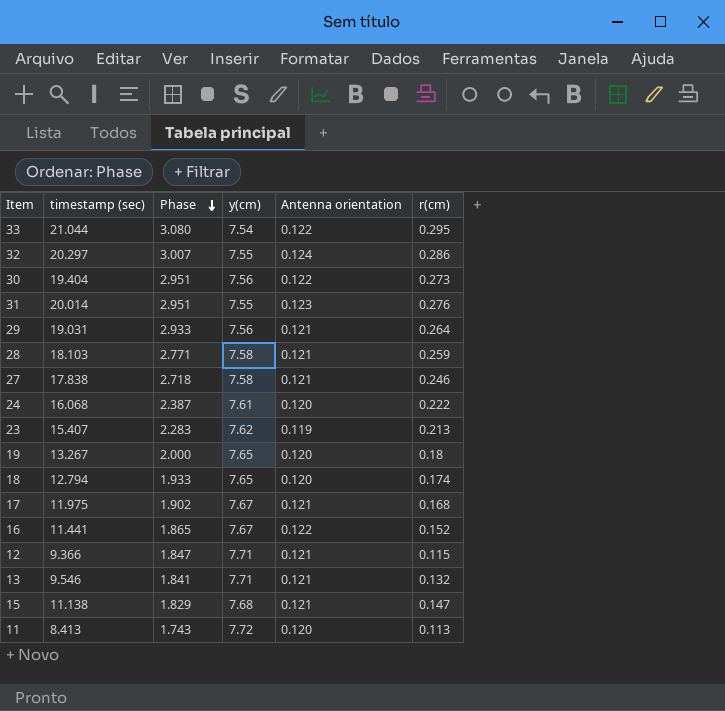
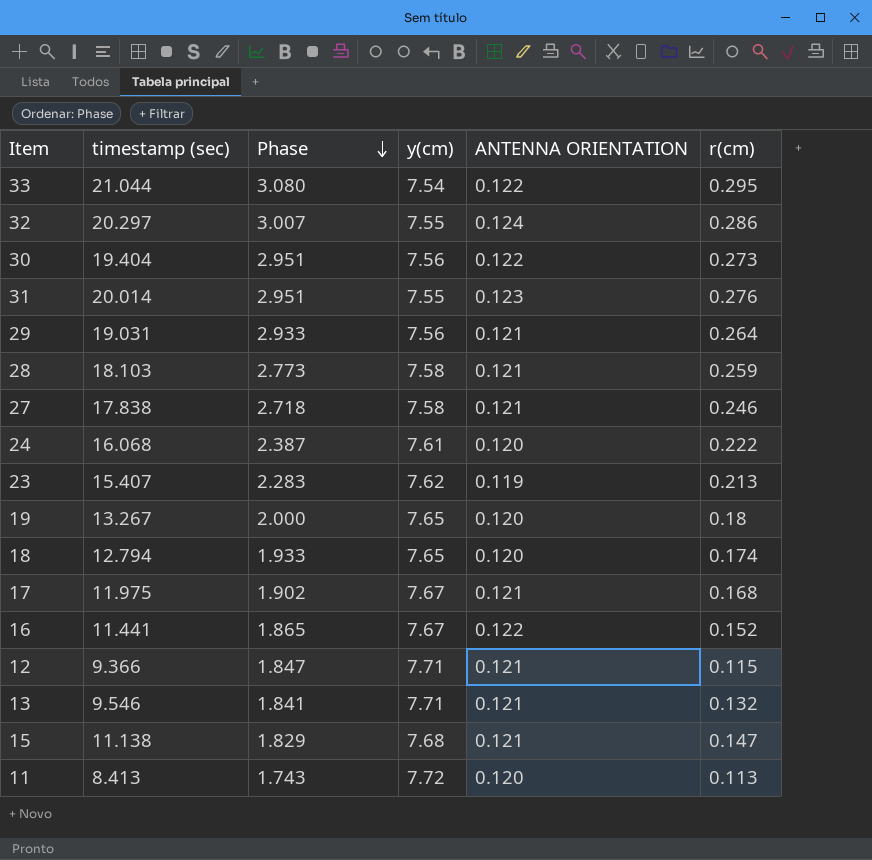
column name: Antenna orientation -> ANTENNA ORIENTATION
28 | Phase: 2.771 -> 2.773

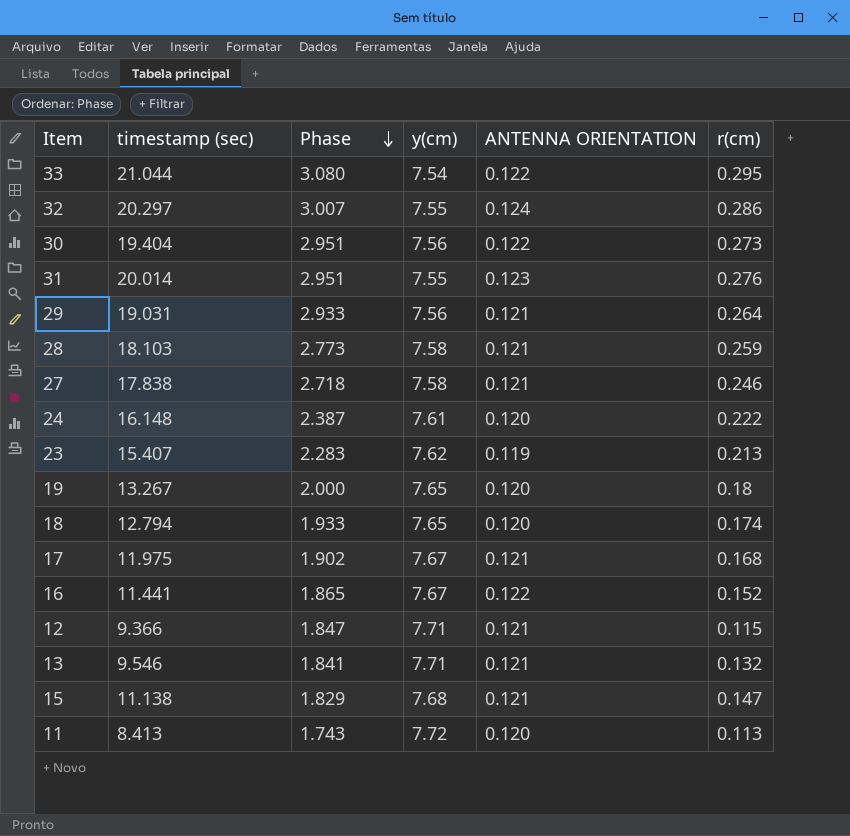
24 | timestamp (sec): 16.068 -> 16.148

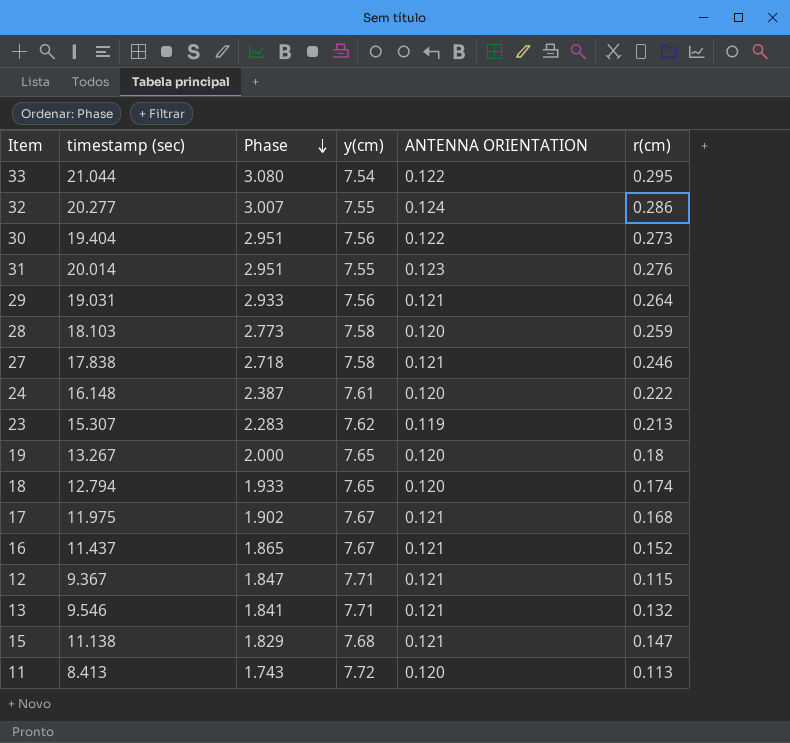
32 | timestamp (sec): 20.297 -> 20.277
28 | ANTENNA ORIENTATION: 0.121 -> 0.120
23 | timestamp (sec): 15.407 -> 15.307
16 | timestamp (sec): 11.441 -> 11.437
16 | ANTENNA ORIENTATION: 0.122 -> 0.121
12 | timestamp (sec): 9.366 -> 9.367

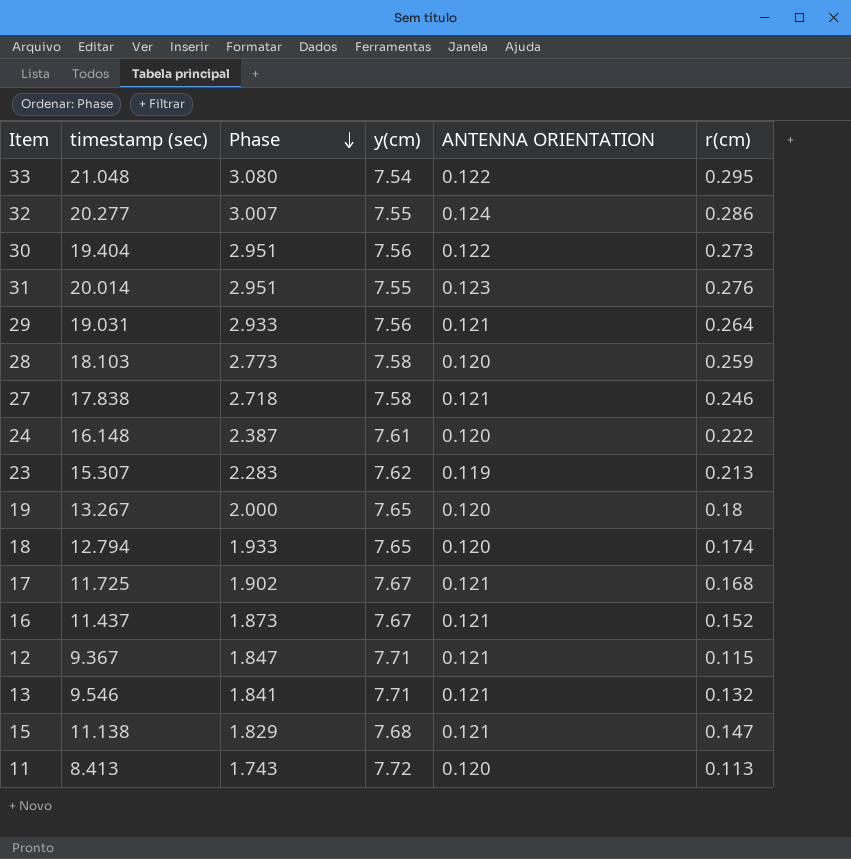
33 | timestamp (sec): 21.044 -> 21.048
17 | timestamp (sec): 11.975 -> 11.725
16 | Phase: 1.865 -> 1.873

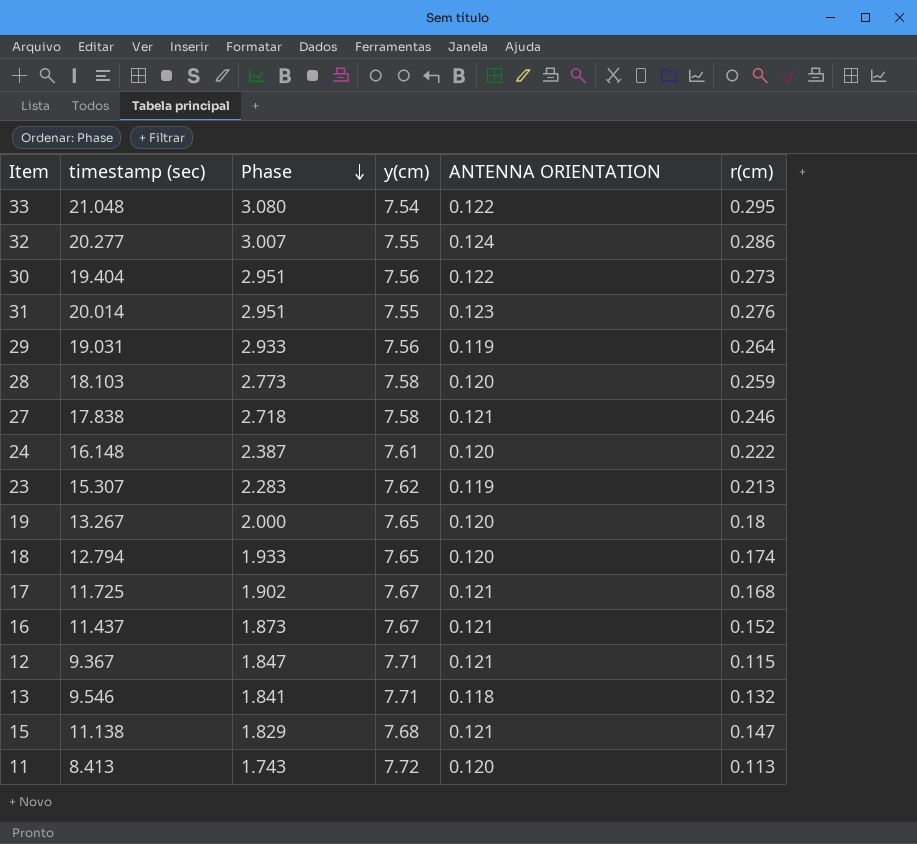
29 | ANTENNA ORIENTATION: 0.121 -> 0.119
13 | ANTENNA ORIENTATION: 0.121 -> 0.118

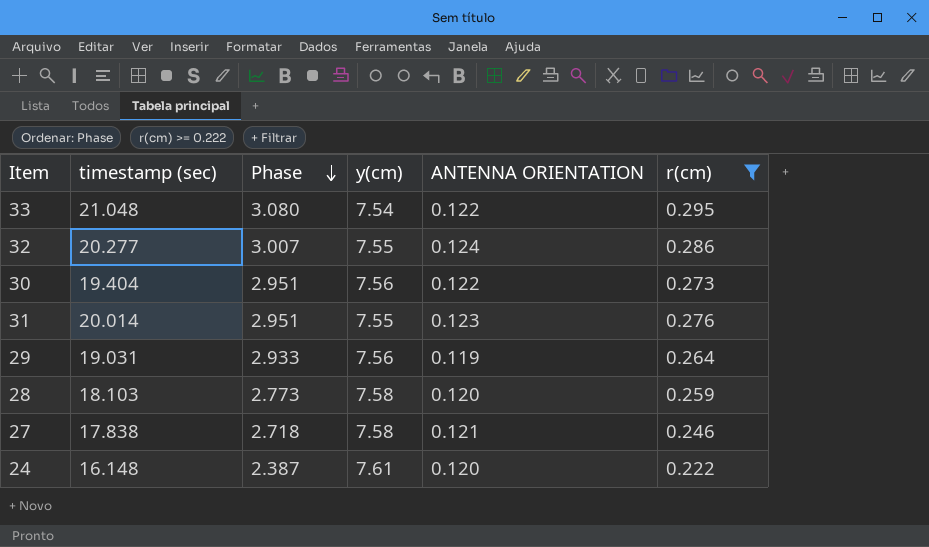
filter: none -> r(cm) >= 0.222

